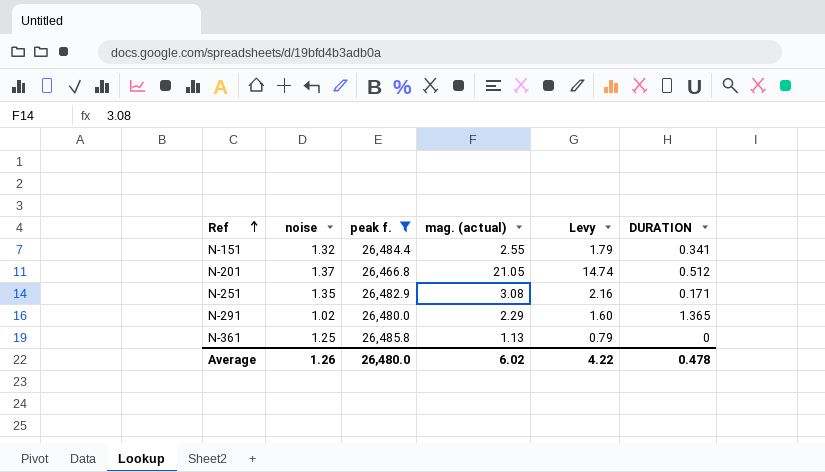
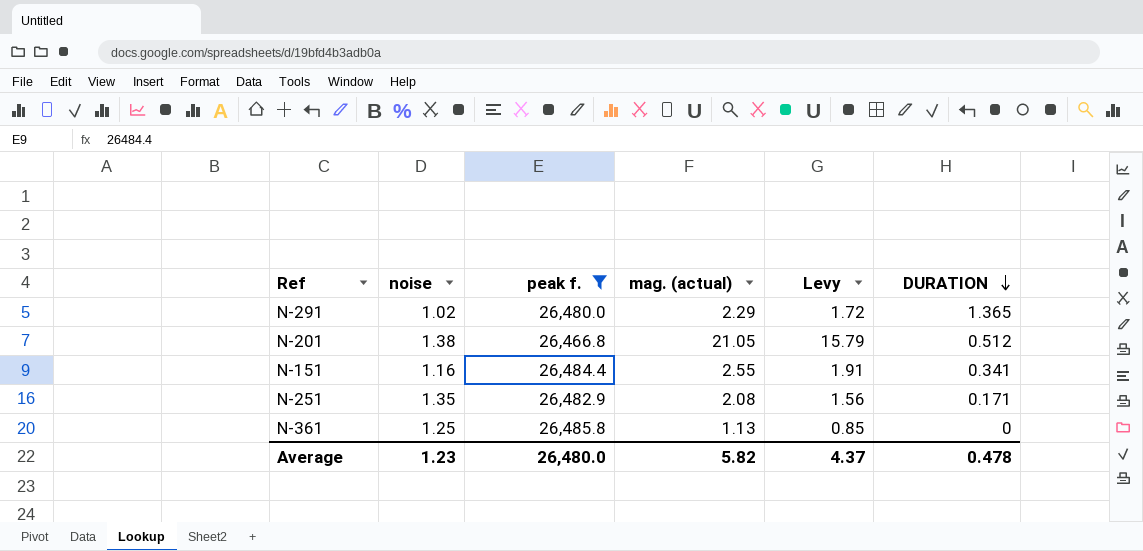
row order: Ref ascending -> DURATION descending
column Levy | formula: [mag. (actual)] * 0.7 -> [mag. (actual)] * 0.75
N-201 | noise: 1.37 -> 1.38
N-151 | noise: 1.32 -> 1.16
N-251 | mag. (actual): 3.08 -> 2.08
Average | noise: 1.26 -> 1.23
Average | mag. (actual): 6.02 -> 5.82
Average | Levy: 4.22 -> 4.37

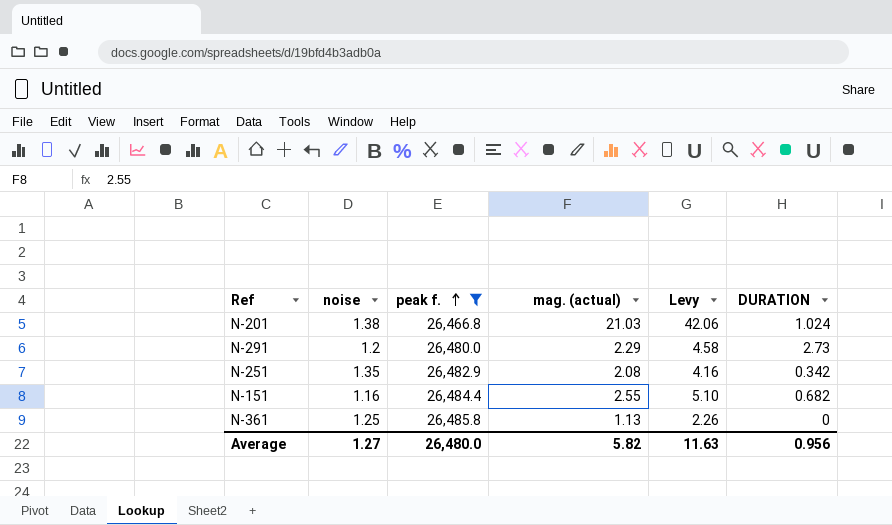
row order: DURATION descending -> peak f. ascending
column Levy | formula: [mag. (actual)] * 0.75 -> [mag. (actual)] * 2
N-201 | mag. (actual): 21.05 -> 21.03
N-201 | DURATION: 0.512 -> 1.024
N-291 | noise: 1.02 -> 1.2
N-291 | DURATION: 1.365 -> 2.73
N-251 | DURATION: 0.171 -> 0.342
N-151 | DURATION: 0.341 -> 0.682
Average | noise: 1.23 -> 1.27
Average | Levy: 4.37 -> 11.63
Average | DURATION: 0.478 -> 0.956

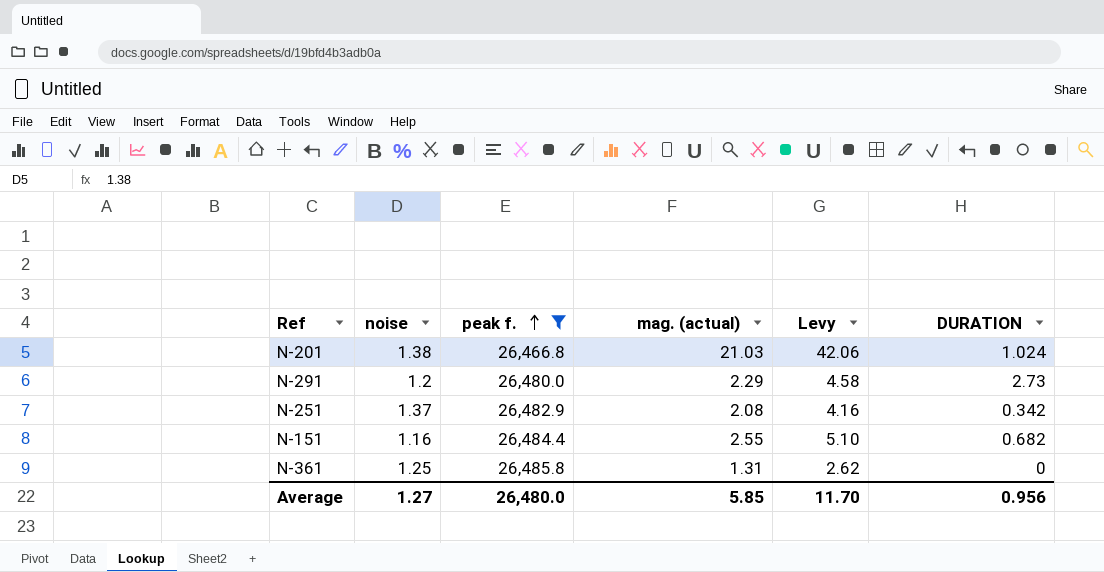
N-251 | noise: 1.35 -> 1.37
N-361 | mag. (actual): 1.13 -> 1.31
N-361 | Levy: 2.26 -> 2.62
Average | mag. (actual): 5.82 -> 5.85
Average | Levy: 11.63 -> 11.70

